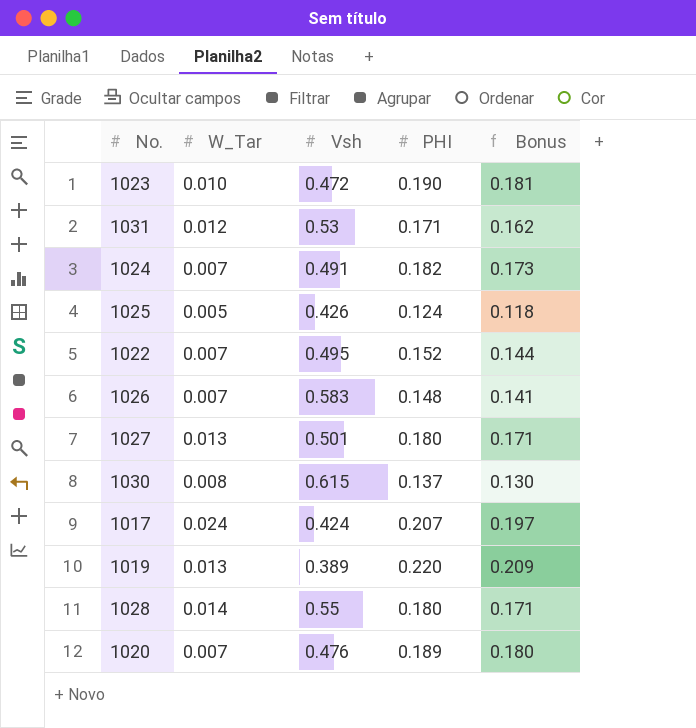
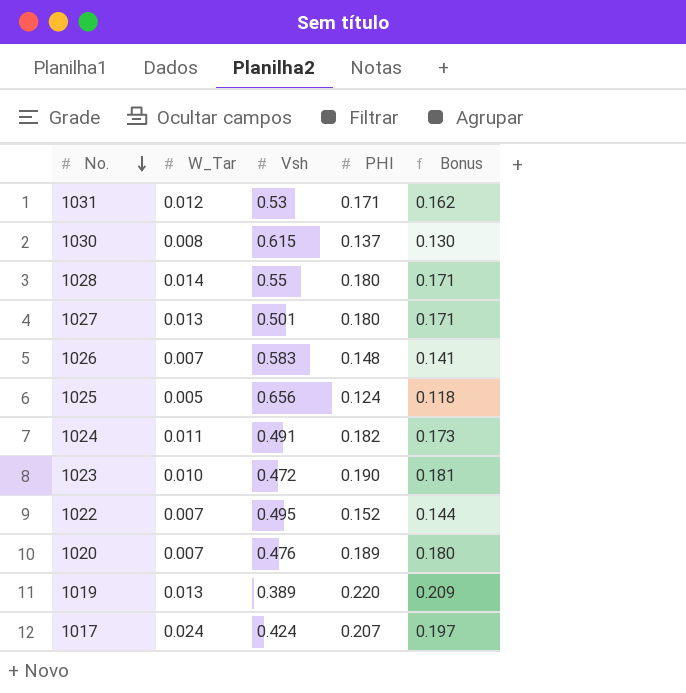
row order: none -> No. descending
1025 | Vsh: 0.426 -> 0.656
1024 | W_Tar: 0.007 -> 0.011

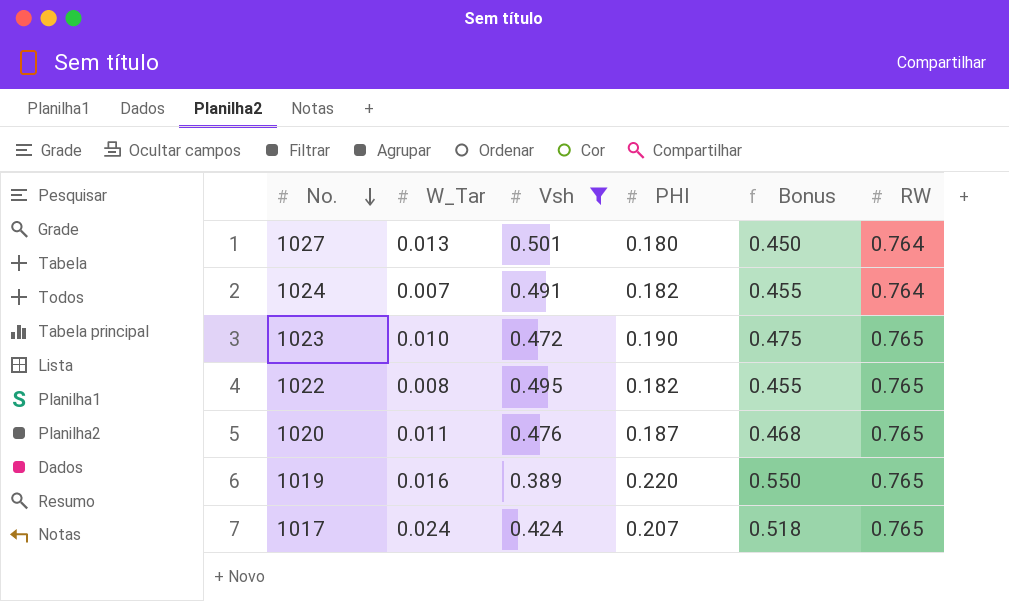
filter: none -> Vsh <= 0.501
column Bonus | formula: [PHI] * 0.95 -> [PHI] * 2.5
column RW | position: none -> 6
1024 | W_Tar: 0.011 -> 0.007
1022 | W_Tar: 0.007 -> 0.008
1022 | PHI: 0.152 -> 0.182
1020 | W_Tar: 0.007 -> 0.011
1020 | PHI: 0.189 -> 0.187
1019 | W_Tar: 0.013 -> 0.016

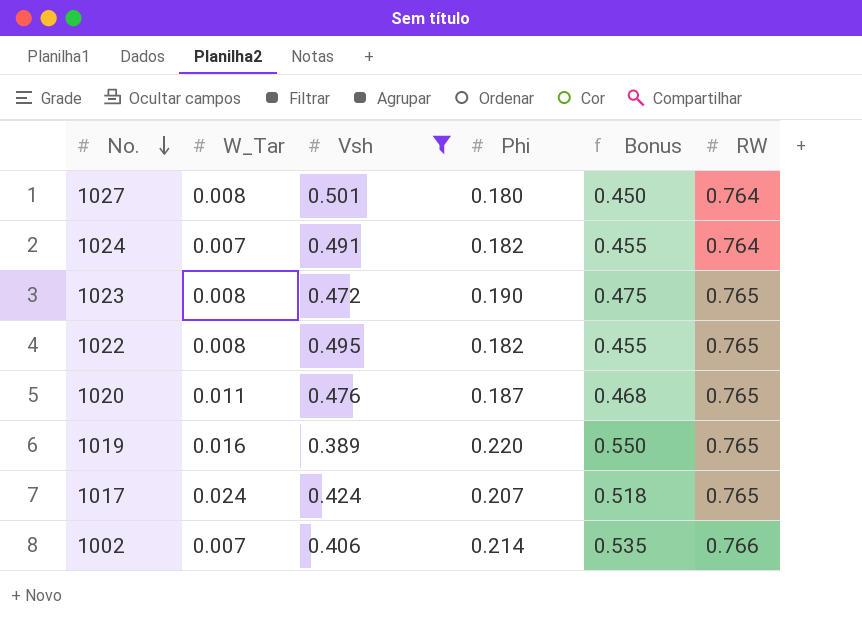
column name: PHI -> Phi
1027 | W_Tar: 0.013 -> 0.008
1023 | W_Tar: 0.010 -> 0.008
row 1002: none -> 0.007 | 0.406 | 0.214 | 0.535 | 0.766

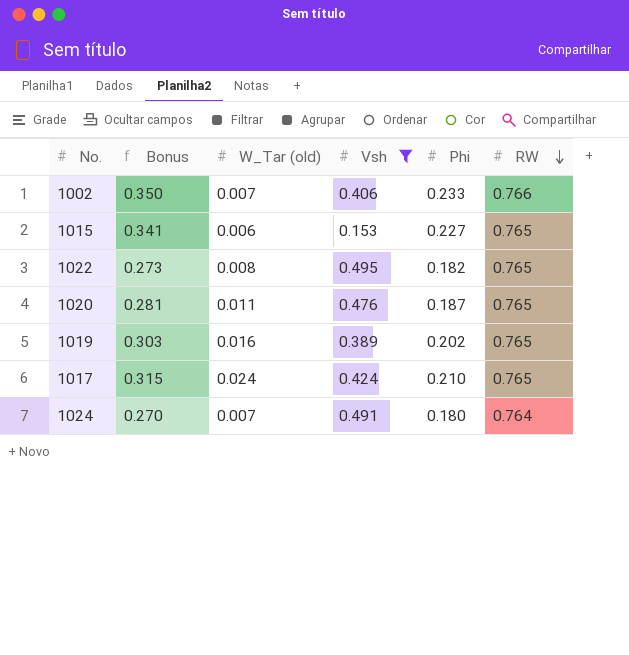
row order: No. descending -> RW descending
column Bonus | formula: [Phi] * 2.5 -> [Phi] * 1.5
column Bonus | position: 5 -> 2
column name: W_Tar -> W_Tar (old)
row 1027: 0.008 | 0.501 | 0.180 | 0.450 | 0.764 -> none
row 1023: 0.008 | 0.472 | 0.190 | 0.475 | 0.765 -> none
1002 | Phi: 0.214 -> 0.233
row 1015: none -> 0.341 | 0.006 | 0.153 | 0.227 | 0.765
1019 | Phi: 0.220 -> 0.202
1017 | Phi: 0.207 -> 0.210
1024 | Phi: 0.182 -> 0.180

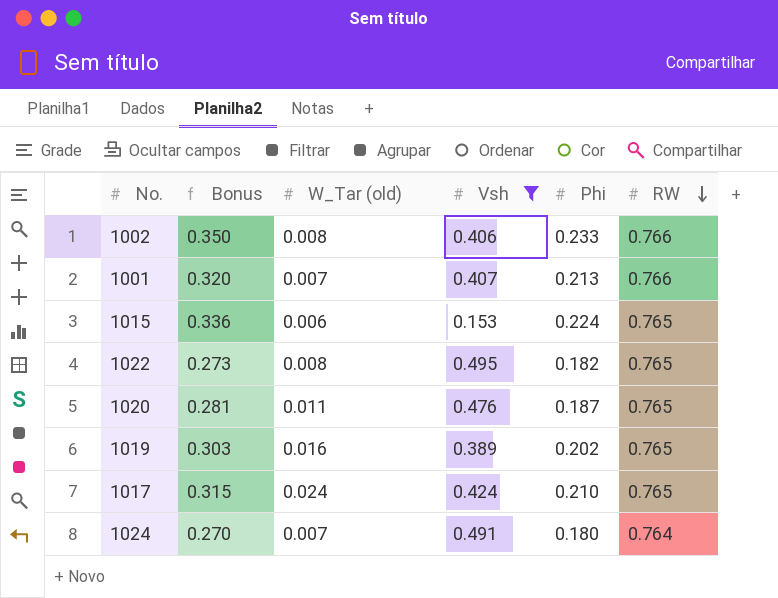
1002 | W_Tar (old): 0.007 -> 0.008
row 1001: none -> 0.320 | 0.007 | 0.407 | 0.213 | 0.766
1015 | Bonus: 0.341 -> 0.336
1015 | Phi: 0.227 -> 0.224

